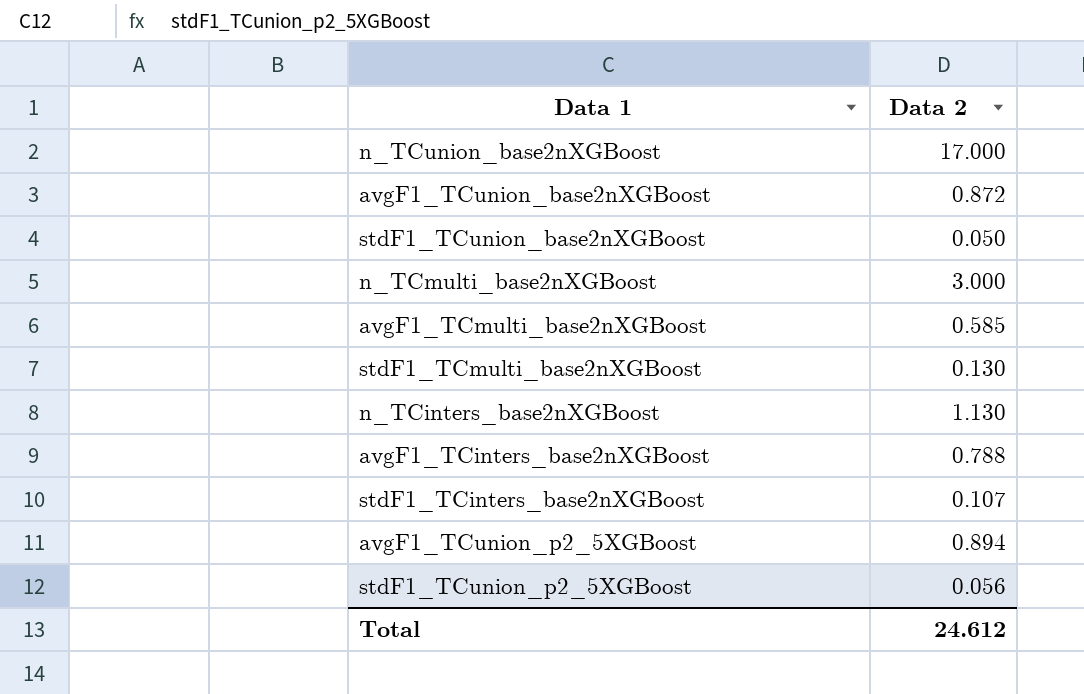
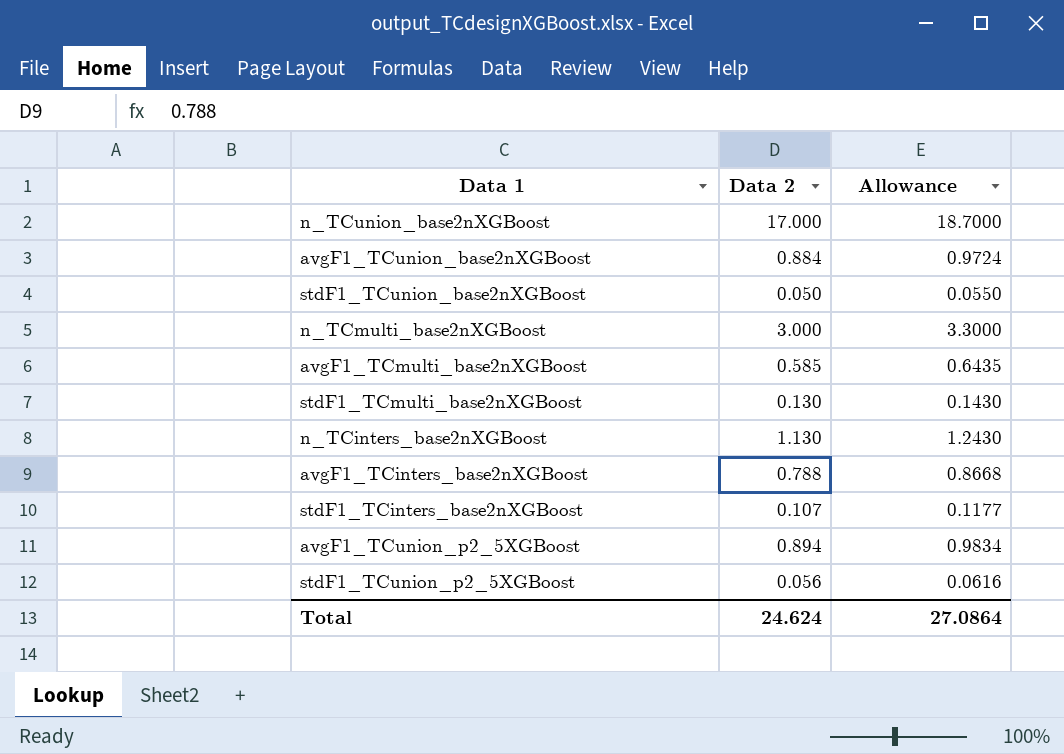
column Allowance | formula: none -> [Data 2] * 1.1
avgF1_TCunion_base2nXGBoost | Data 2: 0.872 -> 0.884
Total | Data 2: 24.612 -> 24.624

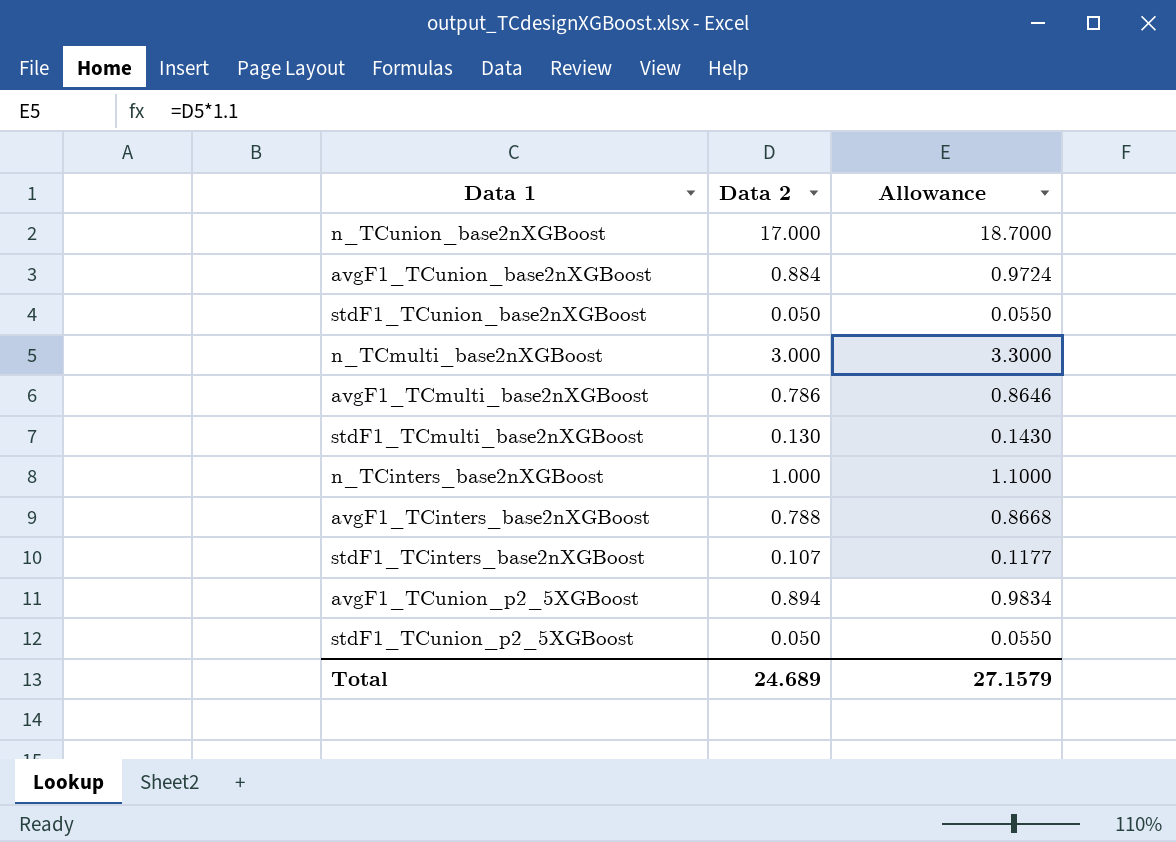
avgF1_TCmulti_base2nXGBoost | Data 2: 0.585 -> 0.786
avgF1_TCmulti_base2nXGBoost | Allowance: 0.6435 -> 0.8646
n_TCinters_base2nXGBoost | Data 2: 1.130 -> 1.000
n_TCinters_base2nXGBoost | Allowance: 1.2430 -> 1.1000
stdF1_TCunion_p2_5XGBoost | Data 2: 0.056 -> 0.050
stdF1_TCunion_p2_5XGBoost | Allowance: 0.0616 -> 0.0550
Total | Data 2: 24.624 -> 24.689
Total | Allowance: 27.0864 -> 27.1579

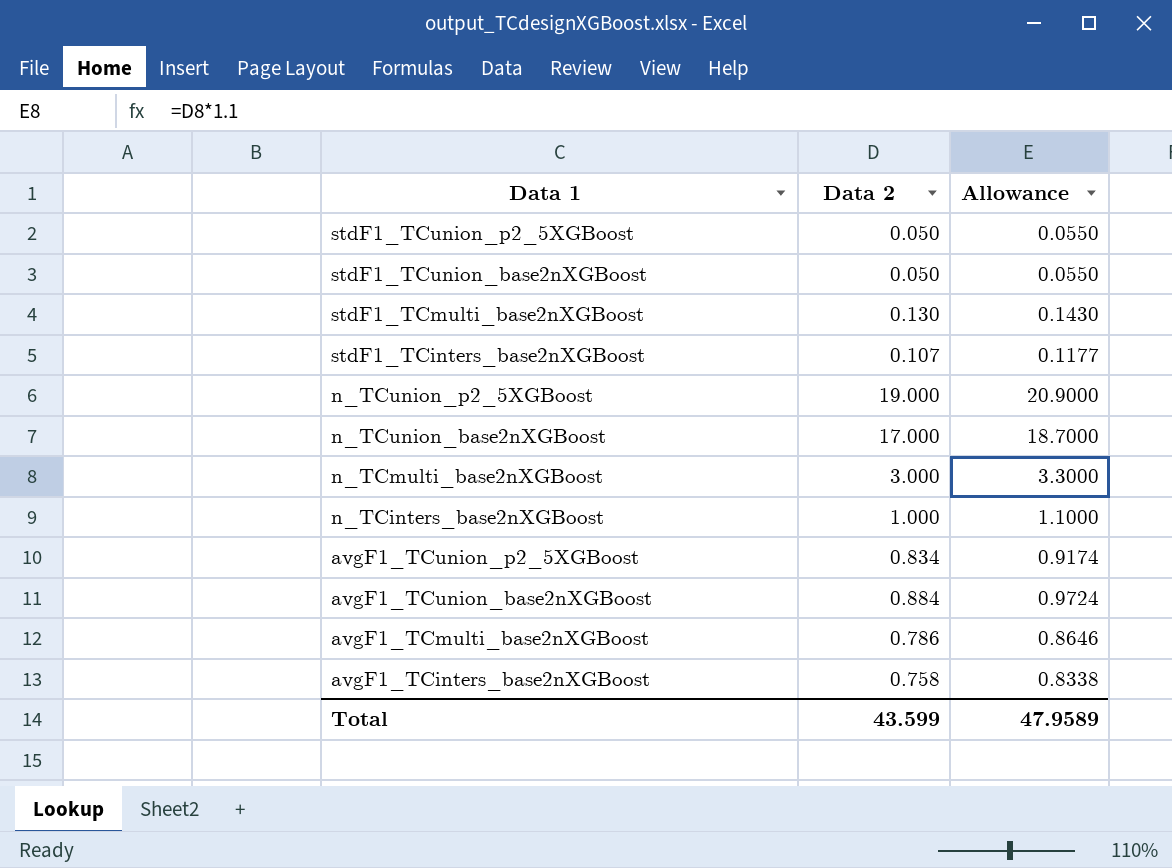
row order: none -> Data 1 descending
row n_TCunion_p2_5XGBoost: none -> 19.000 | 20.9000
avgF1_TCunion_p2_5XGBoost | Data 2: 0.894 -> 0.834
avgF1_TCunion_p2_5XGBoost | Allowance: 0.9834 -> 0.9174
avgF1_TCinters_base2nXGBoost | Data 2: 0.788 -> 0.758
avgF1_TCinters_base2nXGBoost | Allowance: 0.8668 -> 0.8338
Total | Data 2: 24.689 -> 43.599
Total | Allowance: 27.1579 -> 47.9589

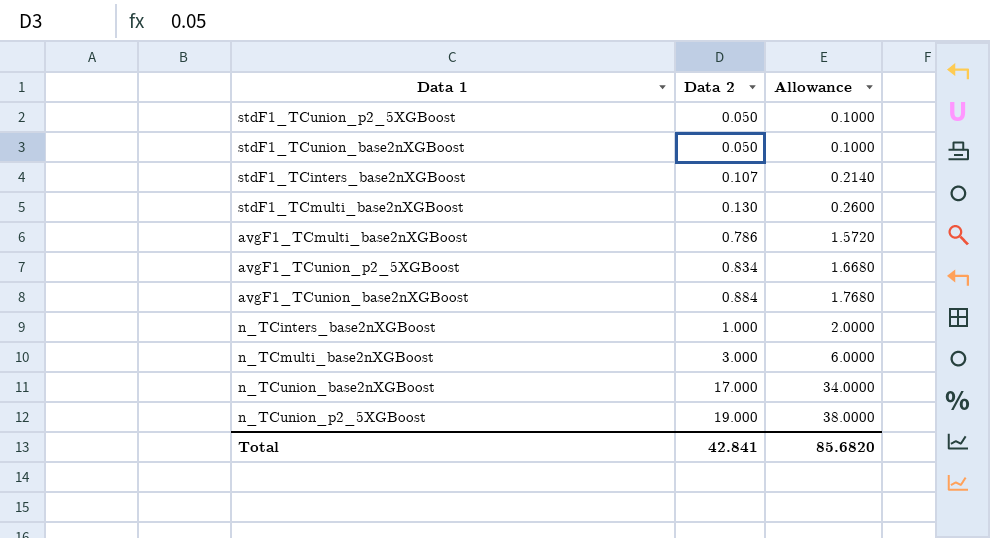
row order: Data 1 descending -> Data 2 ascending
column Allowance | formula: [Data 2] * 1.1 -> [Data 2] * 2
row avgF1_TCinters_base2nXGBoost: 0.758 | 0.8338 -> none
Total | Data 2: 43.599 -> 42.841
Total | Allowance: 47.9589 -> 85.6820

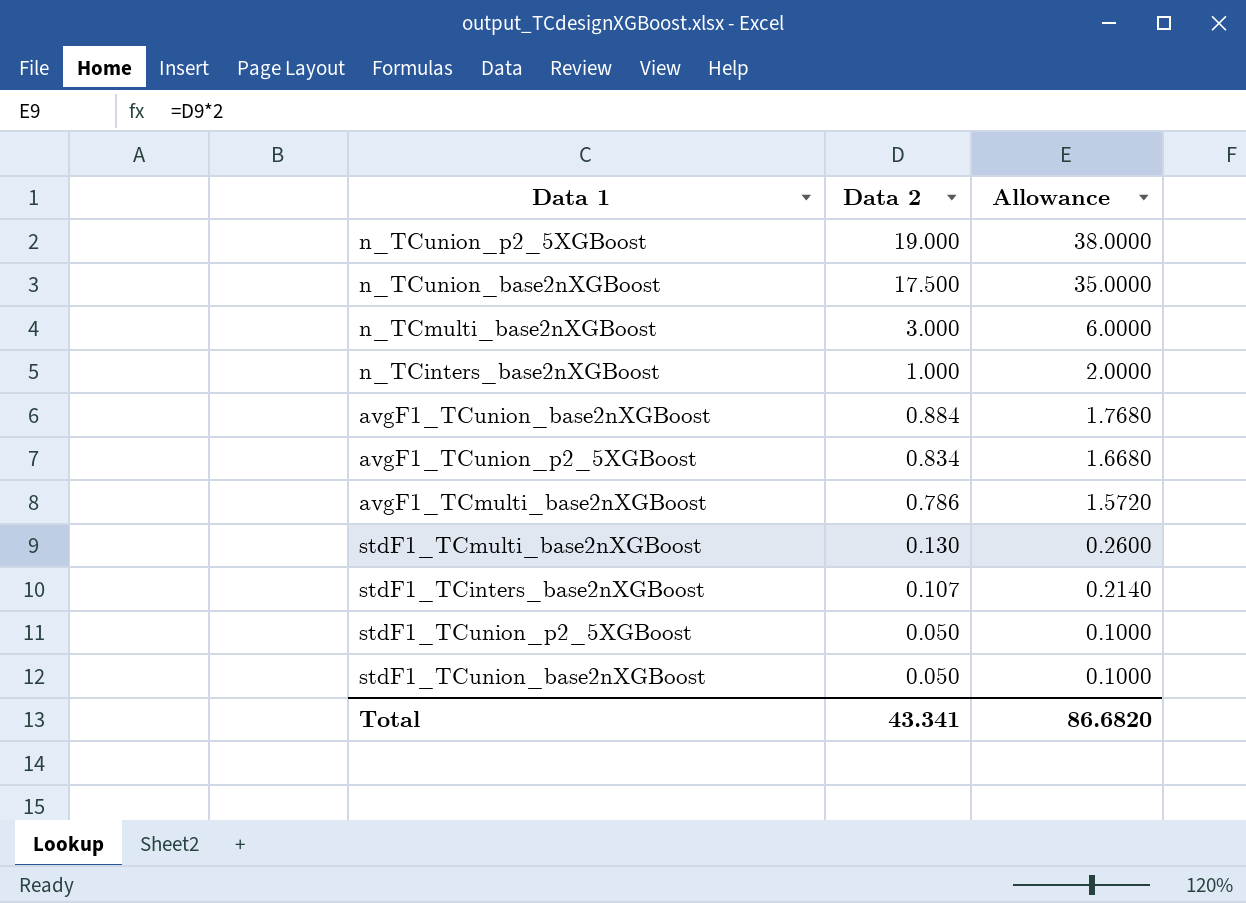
row order: Data 2 ascending -> Data 2 descending
n_TCunion_base2nXGBoost | Data 2: 17.000 -> 17.500
n_TCunion_base2nXGBoost | Allowance: 34.0000 -> 35.0000
Total | Data 2: 42.841 -> 43.341
Total | Allowance: 85.6820 -> 86.6820

